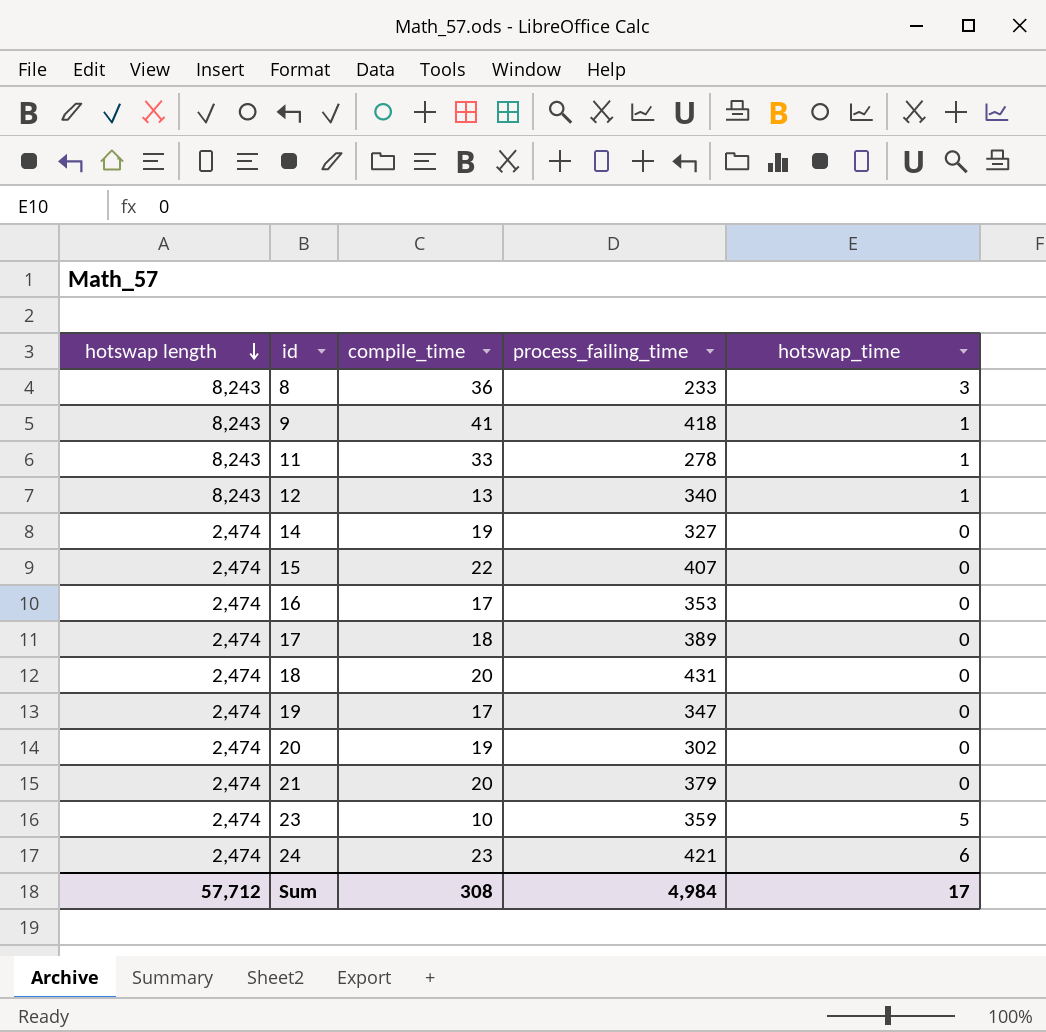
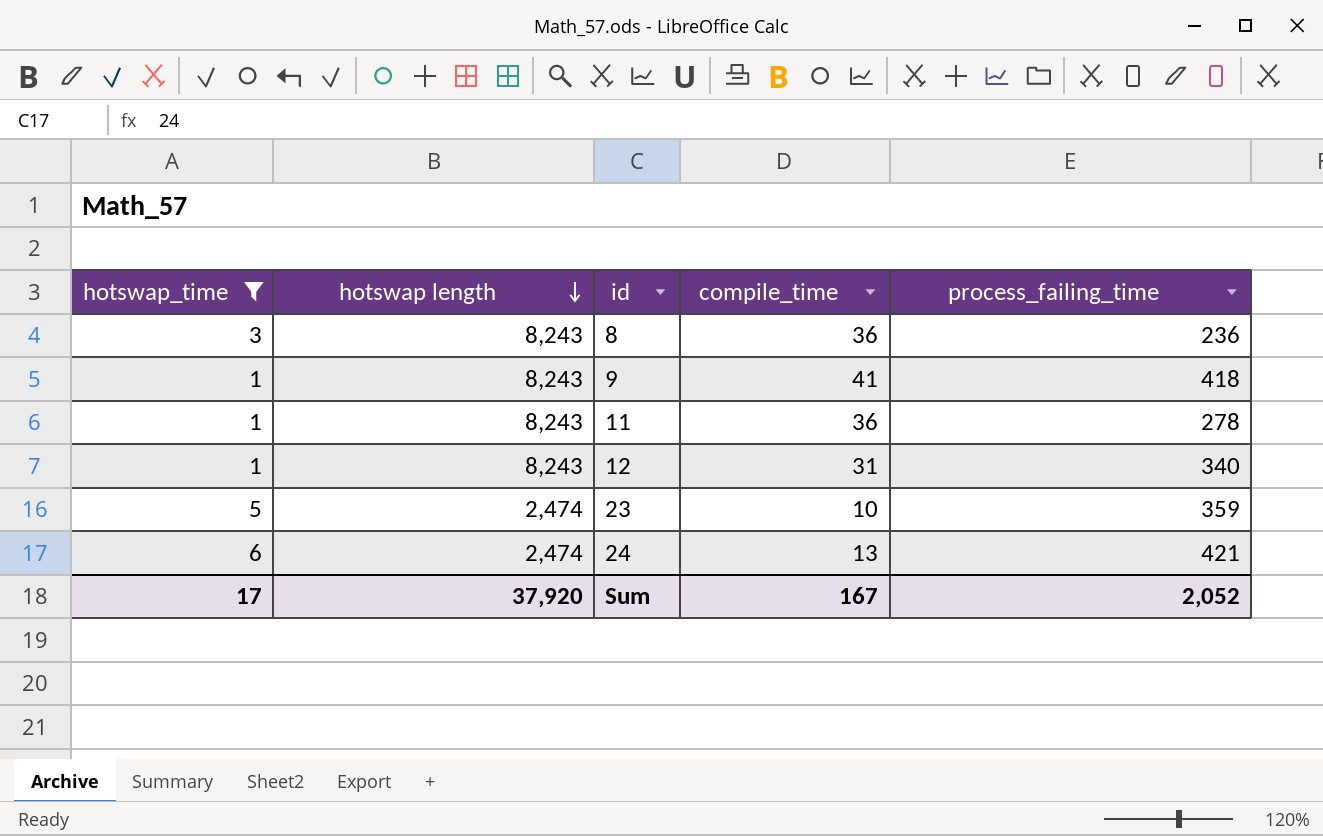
filter: none -> hotswap_time != 0
column hotswap_time | position: 5 -> 1
8 | process_failing_time: 233 -> 236
11 | compile_time: 33 -> 36
12 | compile_time: 13 -> 31
24 | compile_time: 23 -> 13
Sum | hotswap length: 57,712 -> 37,920
Sum | compile_time: 308 -> 167
Sum | process_failing_time: 4,984 -> 2,052

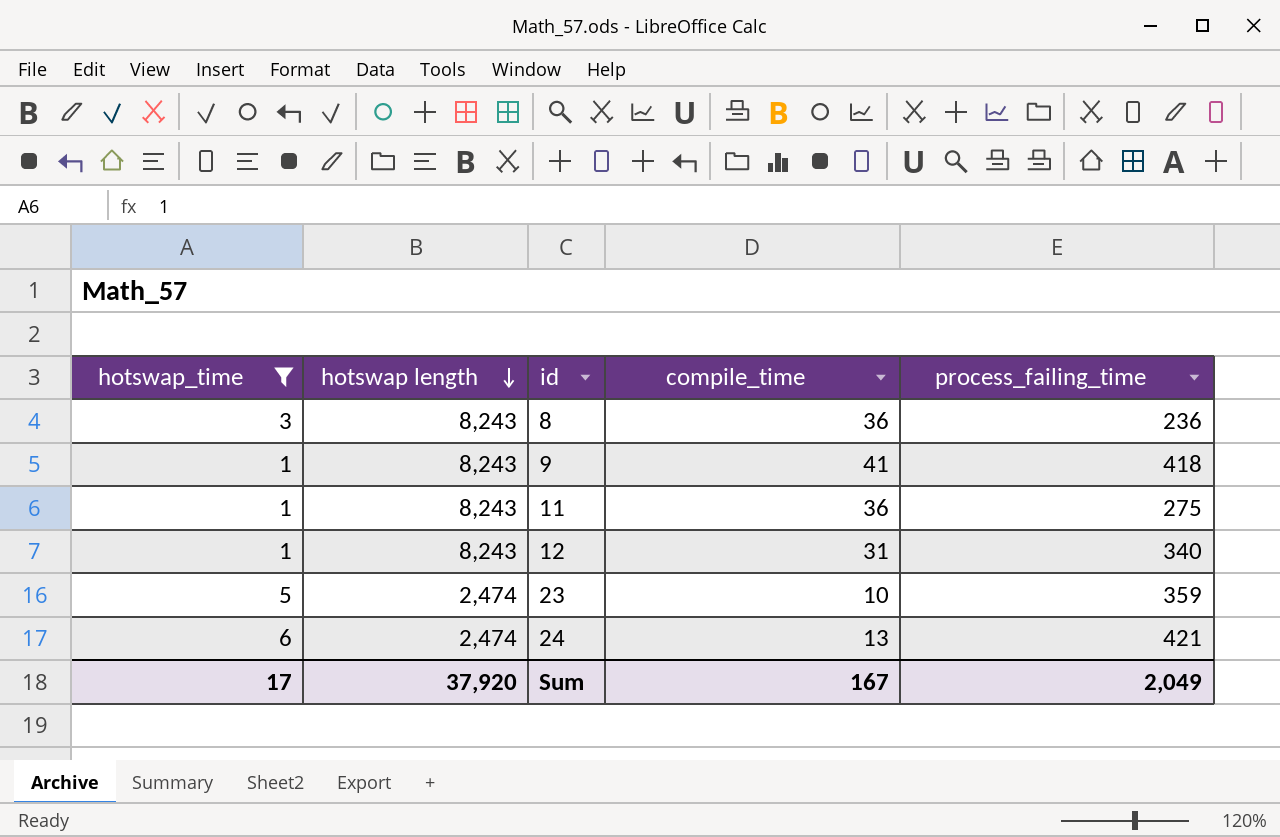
11 | process_failing_time: 278 -> 275
Sum | process_failing_time: 2,052 -> 2,049

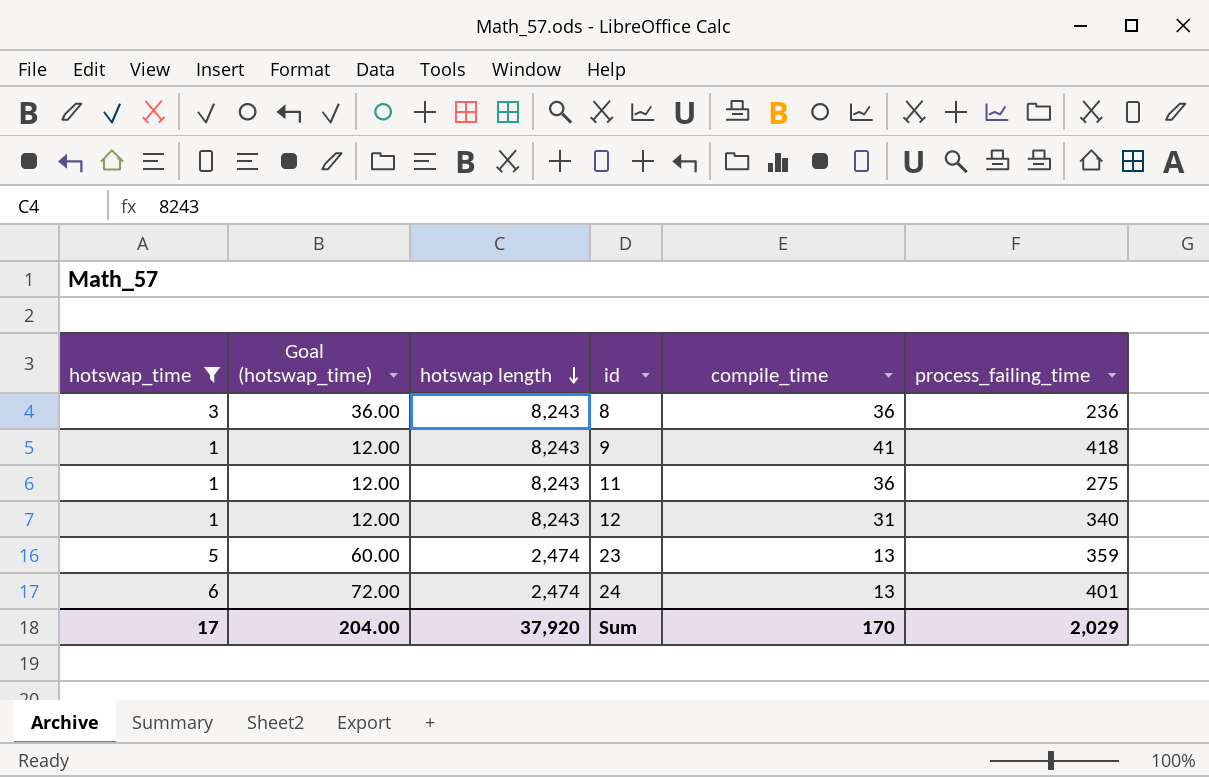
column Goal (hotswap_time) | formula: none -> [hotswap_time] * 12
23 | compile_time: 10 -> 13
24 | process_failing_time: 421 -> 401
Sum | compile_time: 167 -> 170
Sum | process_failing_time: 2,049 -> 2,029

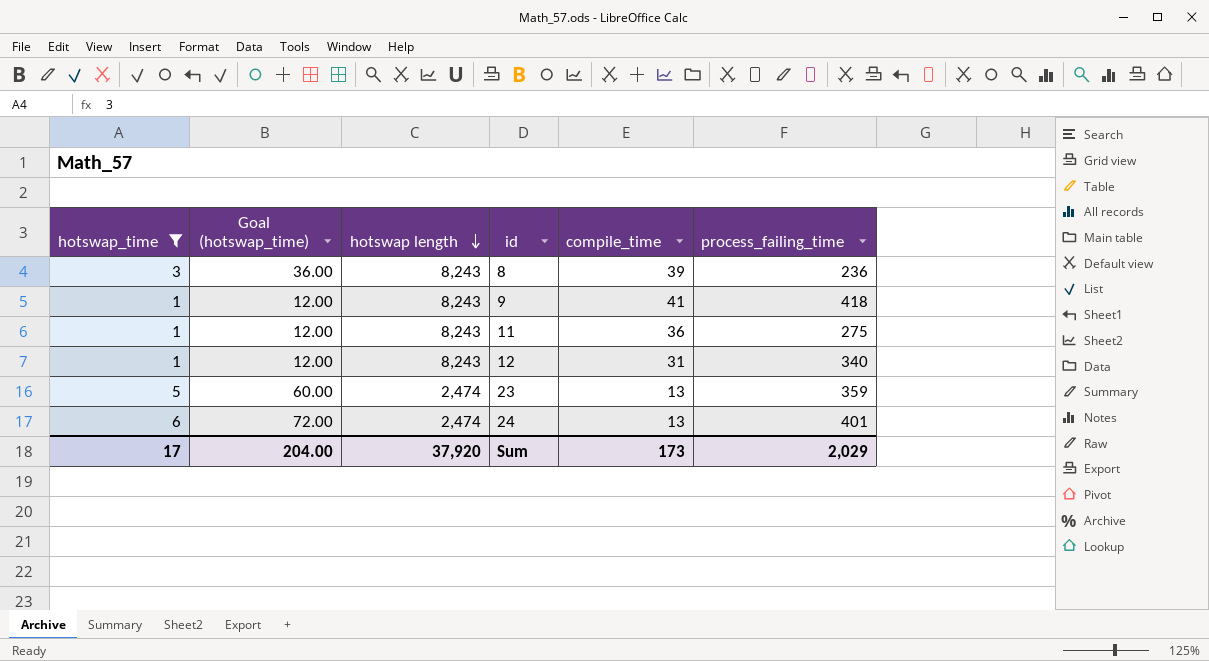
8 | compile_time: 36 -> 39
Sum | compile_time: 170 -> 173

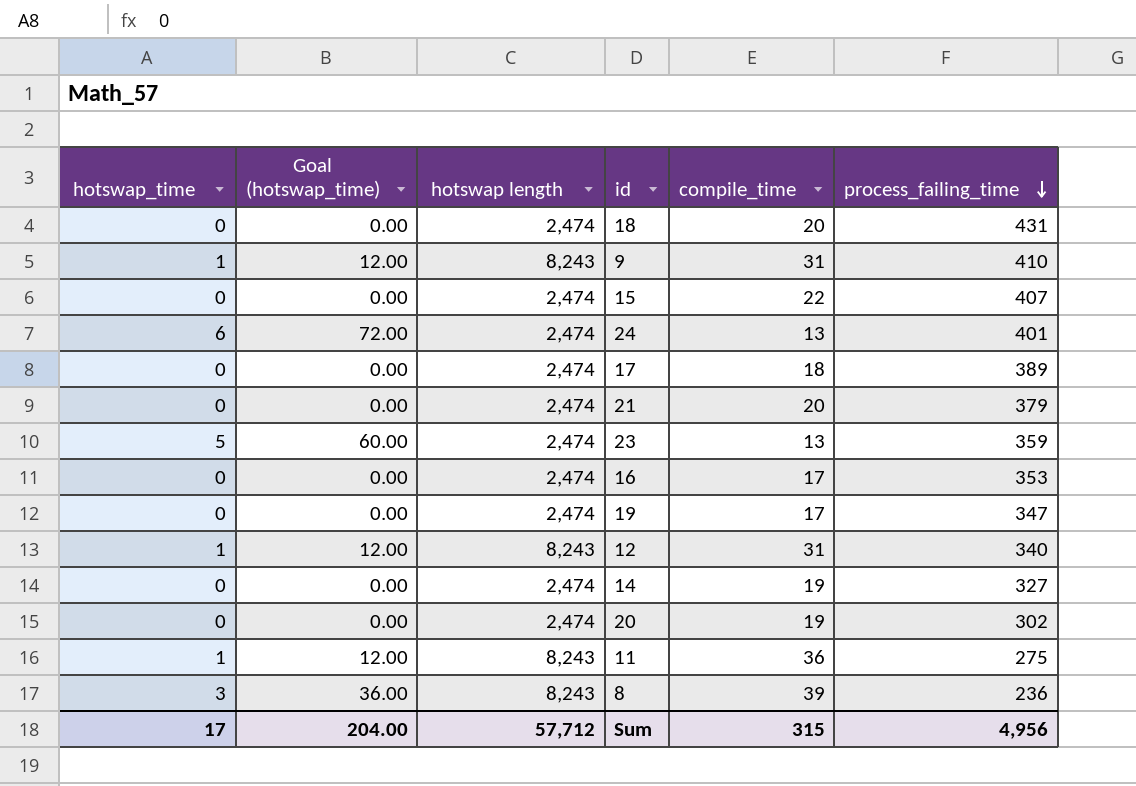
filter: hotswap_time != 0 -> none
row order: hotswap length descending -> process_failing_time descending
9 | compile_time: 41 -> 31
9 | process_failing_time: 418 -> 410
Sum | hotswap length: 37,920 -> 57,712
Sum | compile_time: 173 -> 315
Sum | process_failing_time: 2,029 -> 4,956

